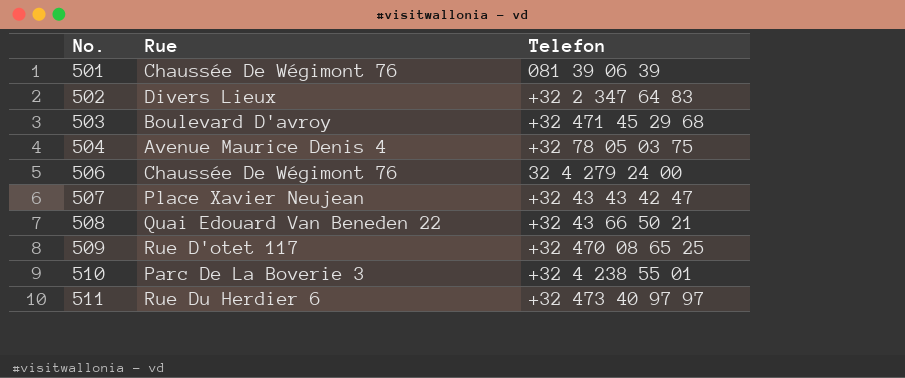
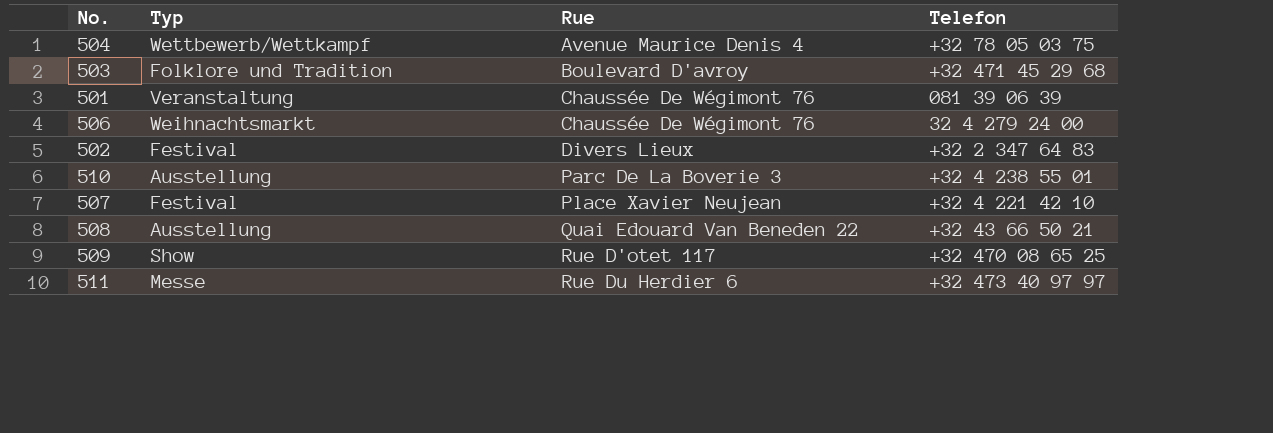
row order: No. ascending -> Rue ascending
column Typ | position: none -> 2
507 | Telefon: +32 43 43 42 47 -> +32 4 221 42 10

